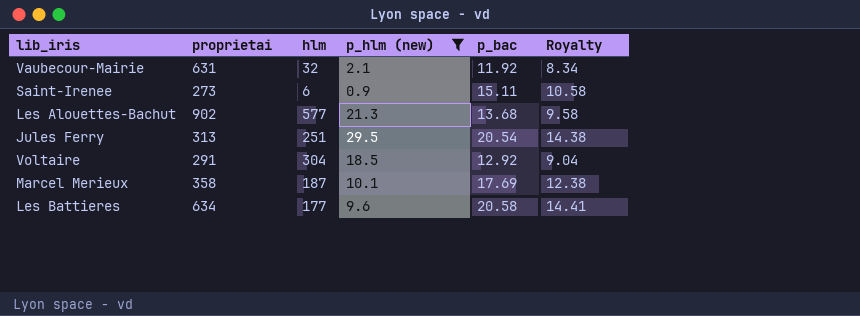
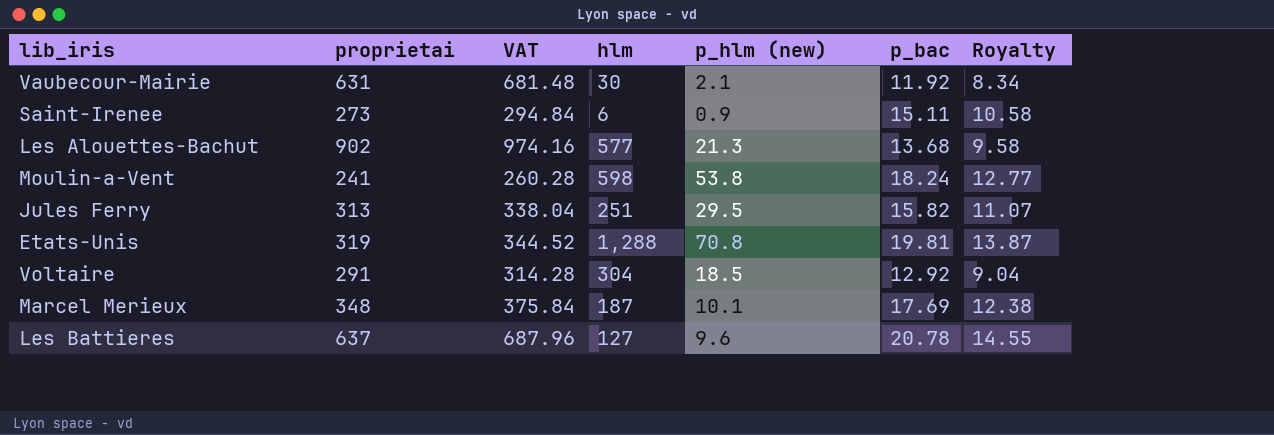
filter: p_hlm (new) <= 29.5 -> none
column VAT | formula: none -> [proprietai] * 1.08
Vaubecour-Mairie | hlm: 32 -> 30
Jules Ferry | p_bac: 20.54 -> 15.82
Jules Ferry | Royalty: 14.38 -> 11.07
Marcel Merieux | proprietai: 358 -> 348
Les Battieres | proprietai: 634 -> 637
Les Battieres | hlm: 177 -> 127
Les Battieres | p_bac: 20.58 -> 20.78
Les Battieres | Royalty: 14.41 -> 14.55

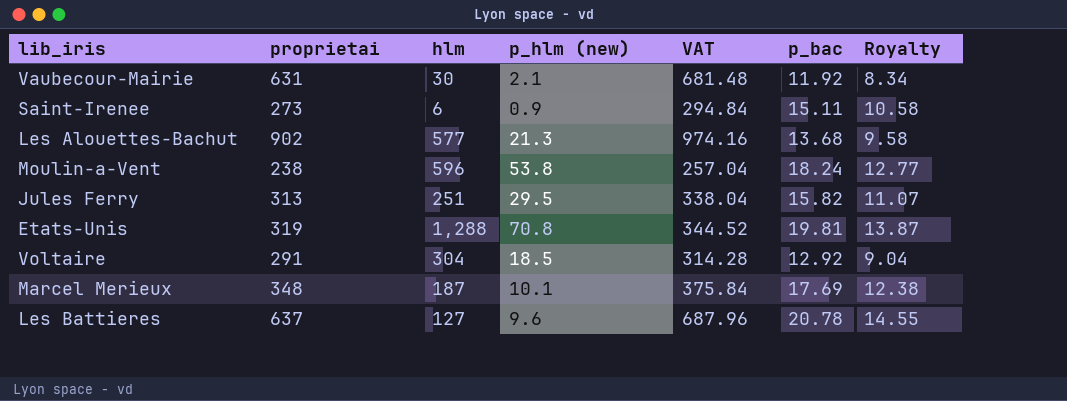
column VAT | position: 3 -> 5
Moulin-a-Vent | proprietai: 241 -> 238
Moulin-a-Vent | hlm: 598 -> 596
Moulin-a-Vent | VAT: 260.28 -> 257.04

